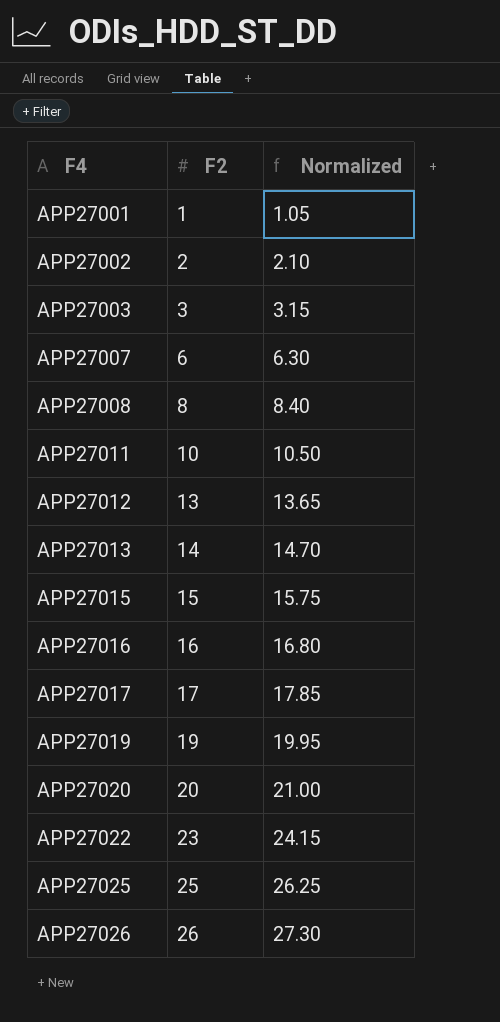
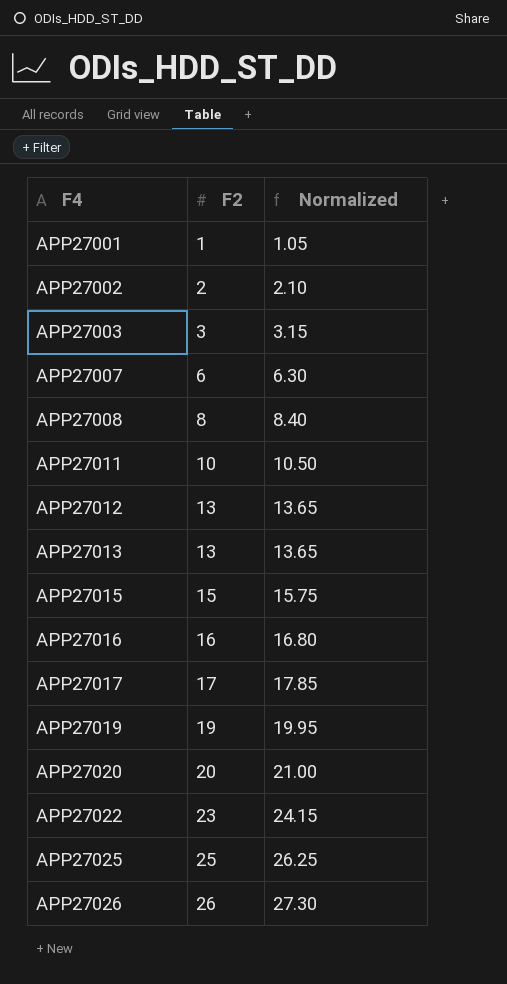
APP27013 | F2: 14 -> 13
APP27013 | Normalized: 14.70 -> 13.65

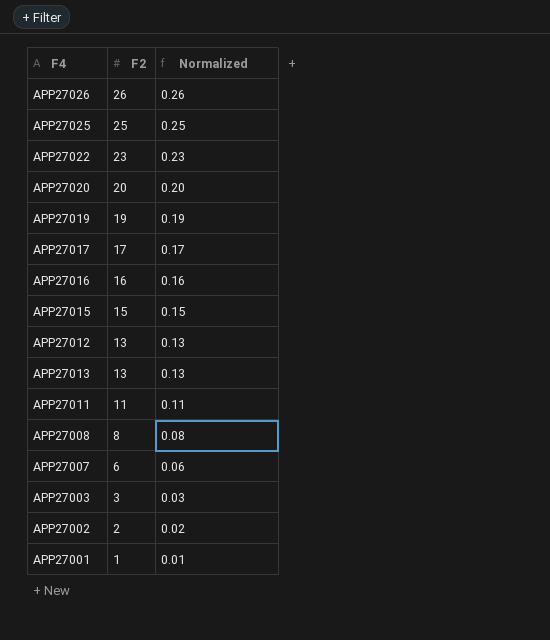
row order: F4 ascending -> F2 descending
column Normalized | formula: [F2] * 1.05 -> [F2] * 0.01
APP27011 | F2: 10 -> 11

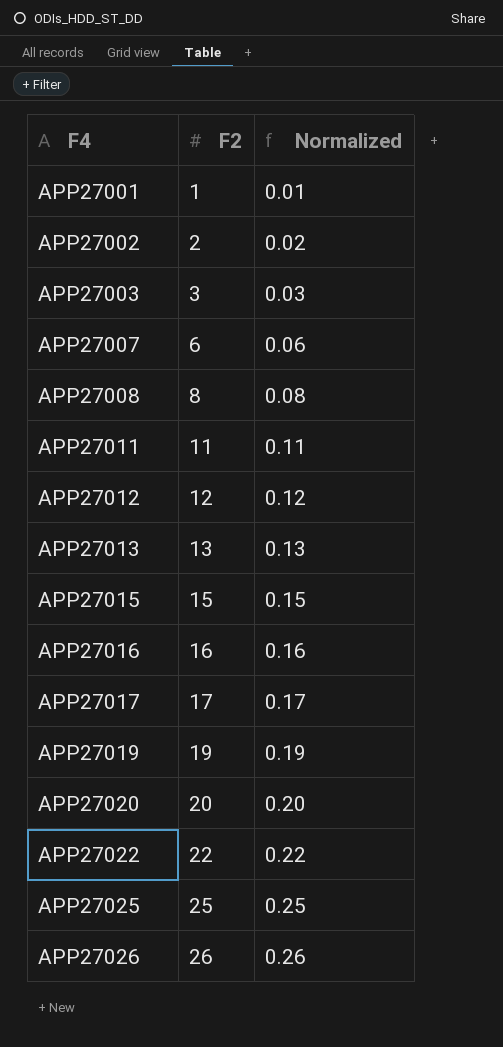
row order: F2 descending -> F4 ascending
APP27012 | F2: 13 -> 12
APP27012 | Normalized: 0.13 -> 0.12
APP27022 | F2: 23 -> 22
APP27022 | Normalized: 0.23 -> 0.22

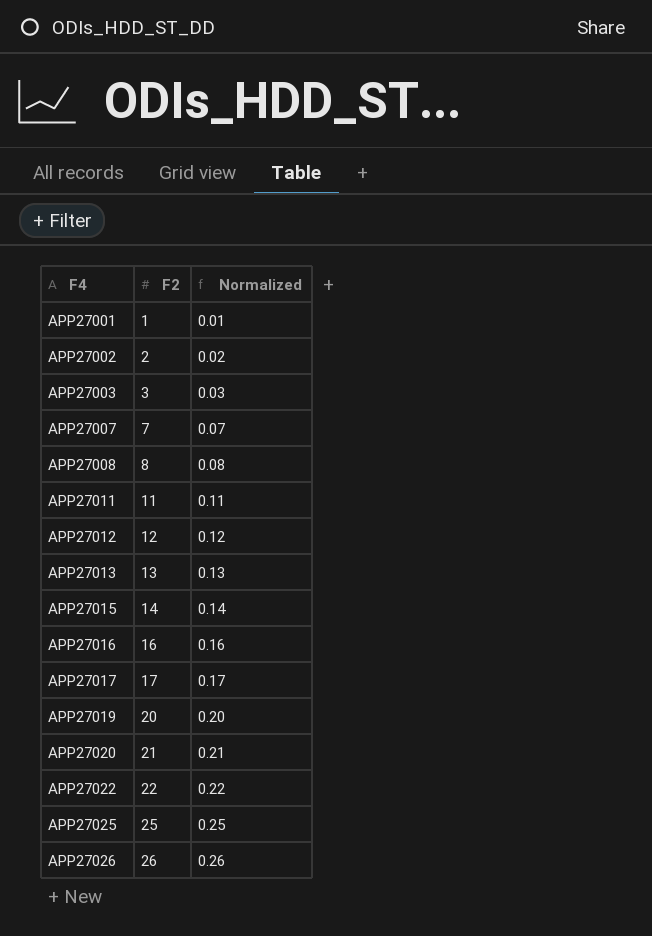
APP27007 | F2: 6 -> 7
APP27007 | Normalized: 0.06 -> 0.07
APP27015 | F2: 15 -> 14
APP27015 | Normalized: 0.15 -> 0.14
APP27019 | F2: 19 -> 20
APP27019 | Normalized: 0.19 -> 0.20
APP27020 | F2: 20 -> 21
APP27020 | Normalized: 0.20 -> 0.21

